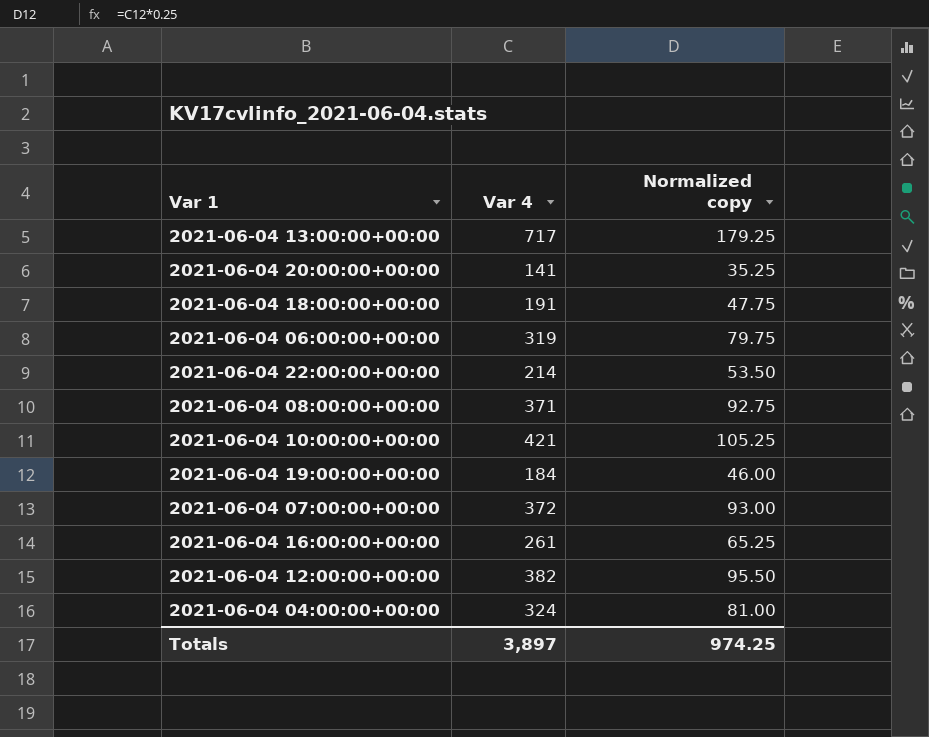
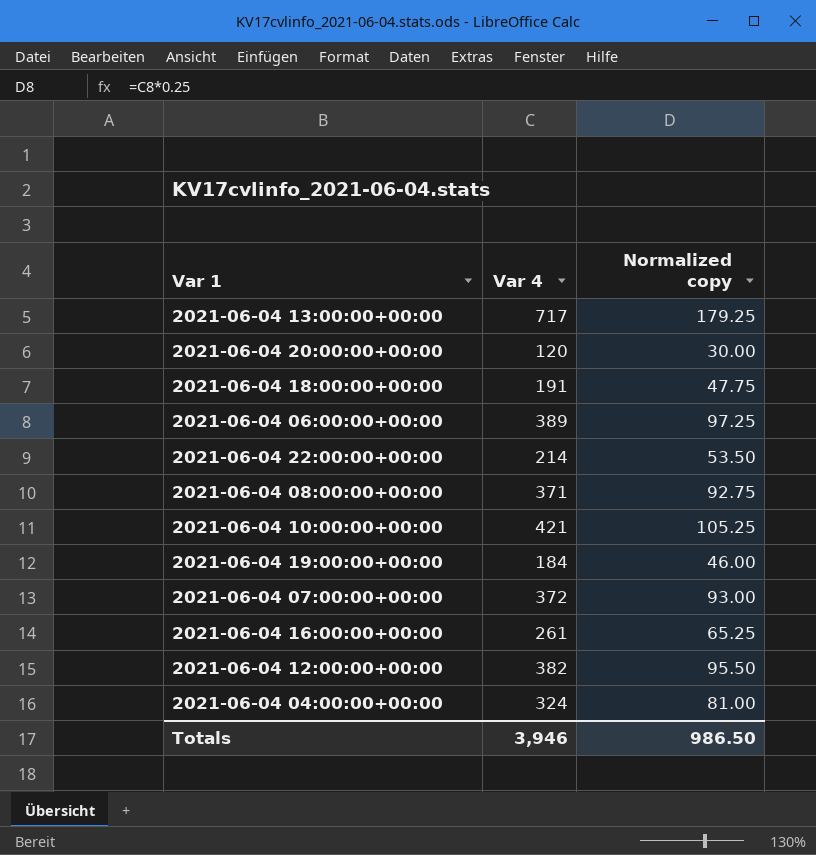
2021-06-04 20:00:00+00:00 | Var 4: 141 -> 120
2021-06-04 20:00:00+00:00 | Normalized copy: 35.25 -> 30.00
2021-06-04 06:00:00+00:00 | Var 4: 319 -> 389
2021-06-04 06:00:00+00:00 | Normalized copy: 79.75 -> 97.25
Totals | Var 4: 3,897 -> 3,946
Totals | Normalized copy: 974.25 -> 986.50

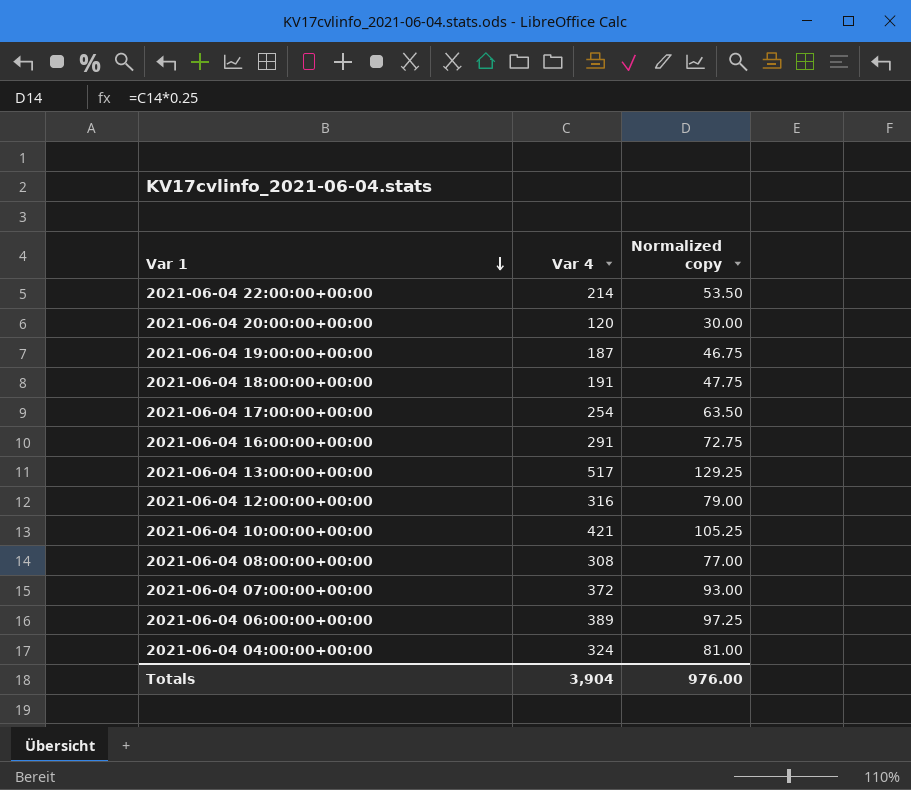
row order: none -> Var 1 descending
2021-06-04 19:00:00+00:00 | Var 4: 184 -> 187
2021-06-04 19:00:00+00:00 | Normalized copy: 46.00 -> 46.75
row 2021-06-04 17:00:00+00:00: none -> 254 | 63.50
2021-06-04 16:00:00+00:00 | Var 4: 261 -> 291
2021-06-04 16:00:00+00:00 | Normalized copy: 65.25 -> 72.75
2021-06-04 13:00:00+00:00 | Var 4: 717 -> 517
2021-06-04 13:00:00+00:00 | Normalized copy: 179.25 -> 129.25
2021-06-04 12:00:00+00:00 | Var 4: 382 -> 316
2021-06-04 12:00:00+00:00 | Normalized copy: 95.50 -> 79.00
2021-06-04 08:00:00+00:00 | Var 4: 371 -> 308
2021-06-04 08:00:00+00:00 | Normalized copy: 92.75 -> 77.00
Totals | Var 4: 3,946 -> 3,904
Totals | Normalized copy: 986.50 -> 976.00

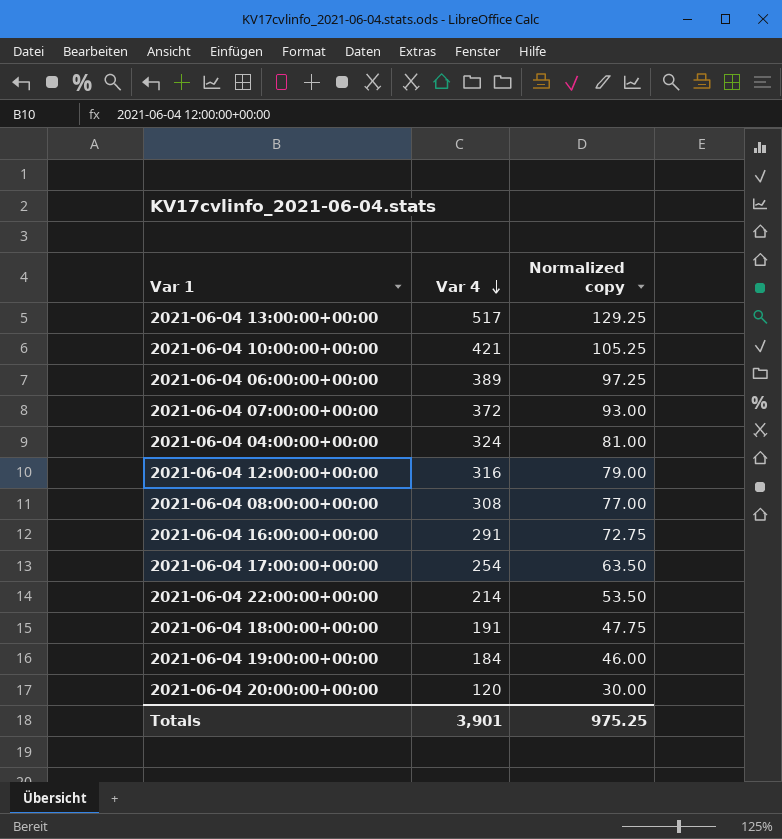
row order: Var 1 descending -> Var 4 descending
2021-06-04 19:00:00+00:00 | Var 4: 187 -> 184
2021-06-04 19:00:00+00:00 | Normalized copy: 46.75 -> 46.00
Totals | Var 4: 3,904 -> 3,901
Totals | Normalized copy: 976.00 -> 975.25

